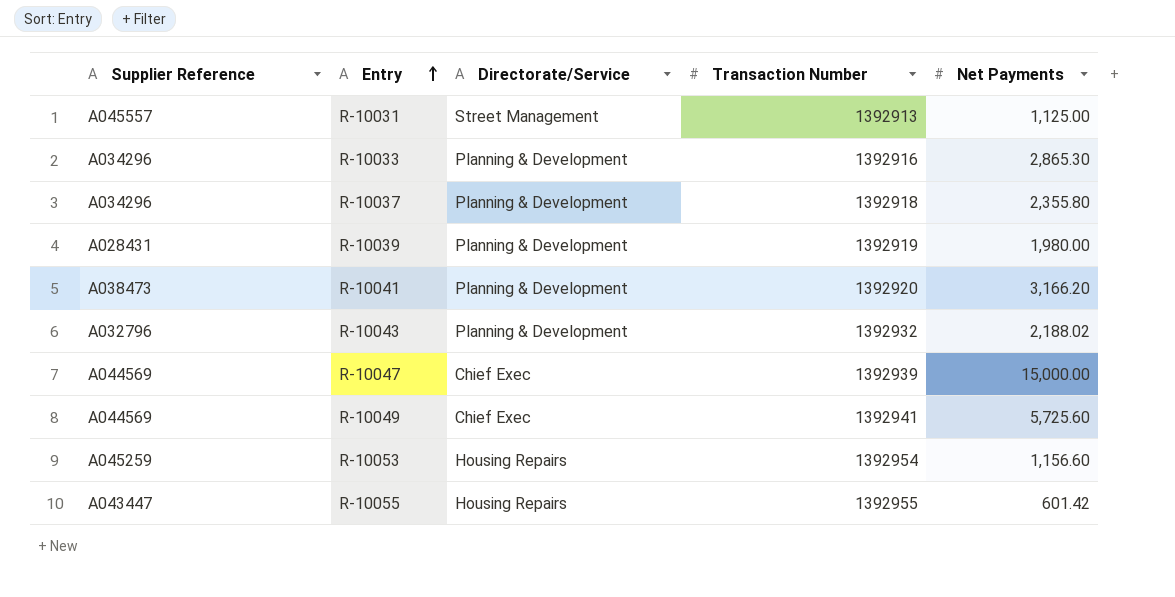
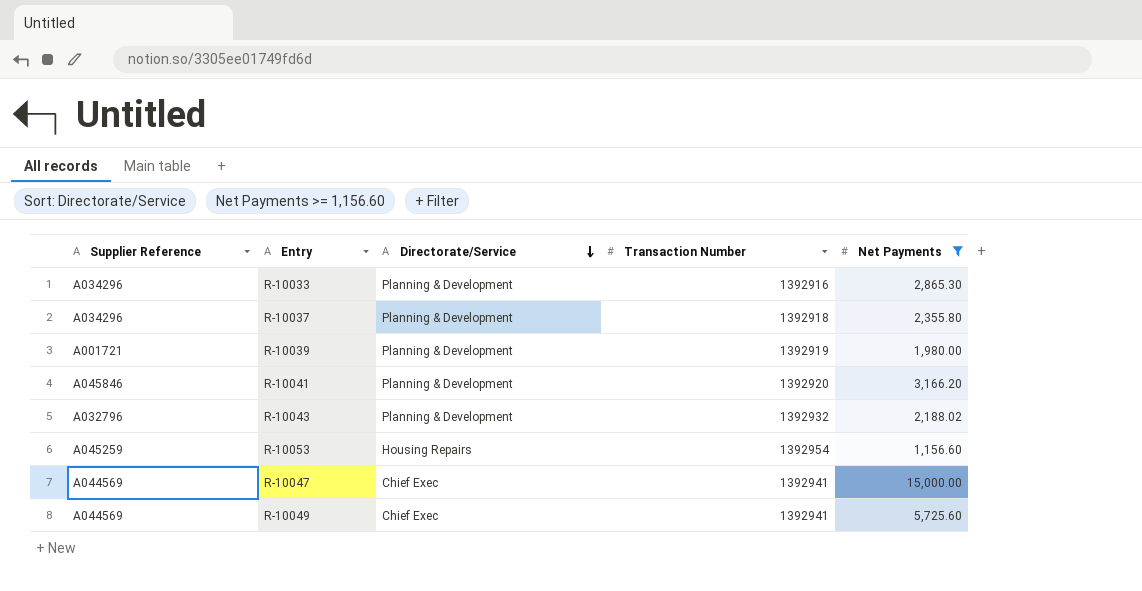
filter: none -> Net Payments >= 1,156.60
row order: Entry ascending -> Directorate/Service descending
R-10039 | Supplier Reference: A028431 -> A001721
R-10041 | Supplier Reference: A038473 -> A045846
R-10047 | Transaction Number: 1392939 -> 1392941

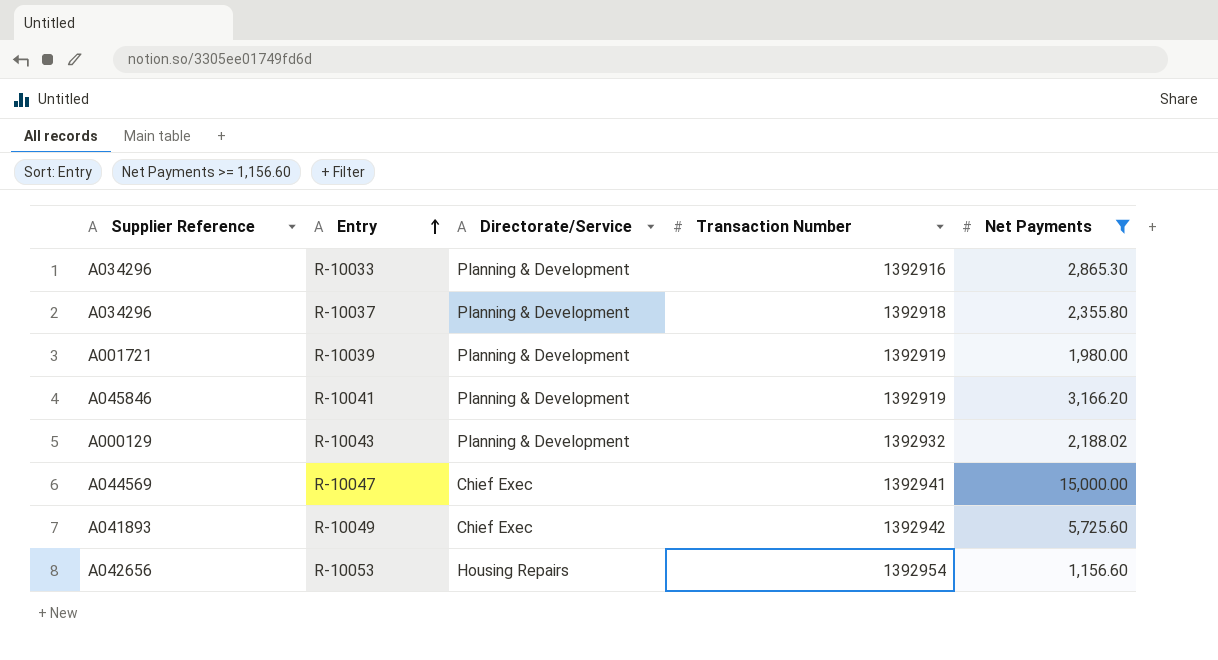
row order: Directorate/Service descending -> Entry ascending
R-10041 | Transaction Number: 1392920 -> 1392919
R-10043 | Supplier Reference: A032796 -> A000129
R-10049 | Supplier Reference: A044569 -> A041893
R-10049 | Transaction Number: 1392941 -> 1392942
R-10053 | Supplier Reference: A045259 -> A042656

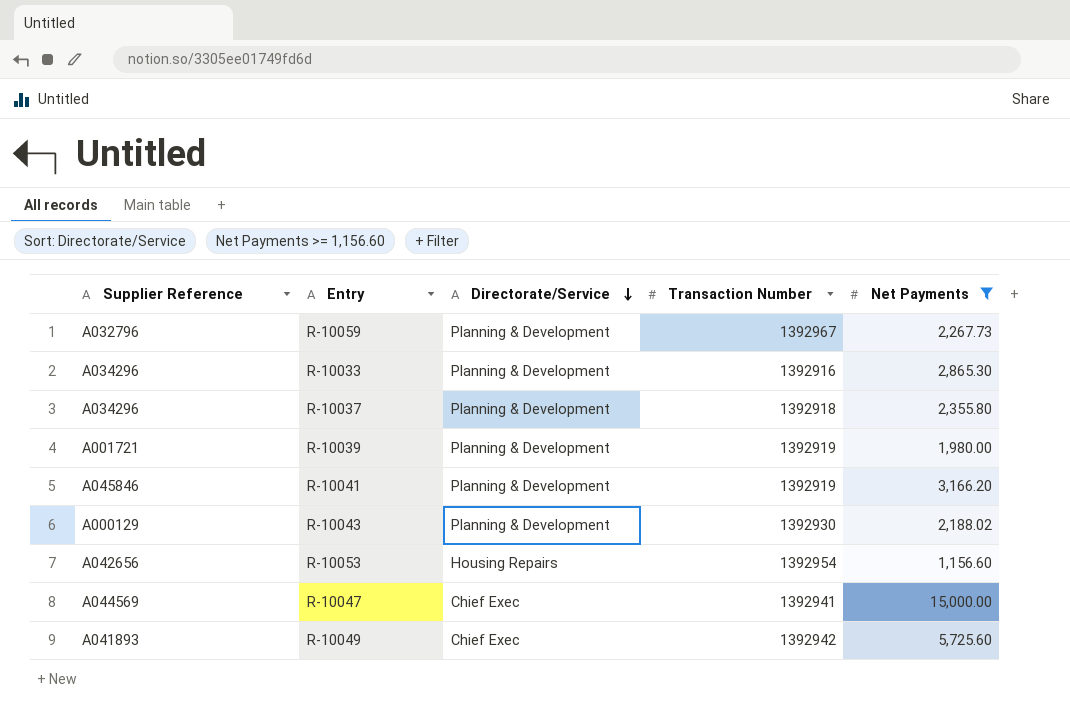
row order: Entry ascending -> Directorate/Service descending
row R-10059: none -> A032796 | Planning & Development | 1392967 | 2,267.73
R-10043 | Transaction Number: 1392932 -> 1392930

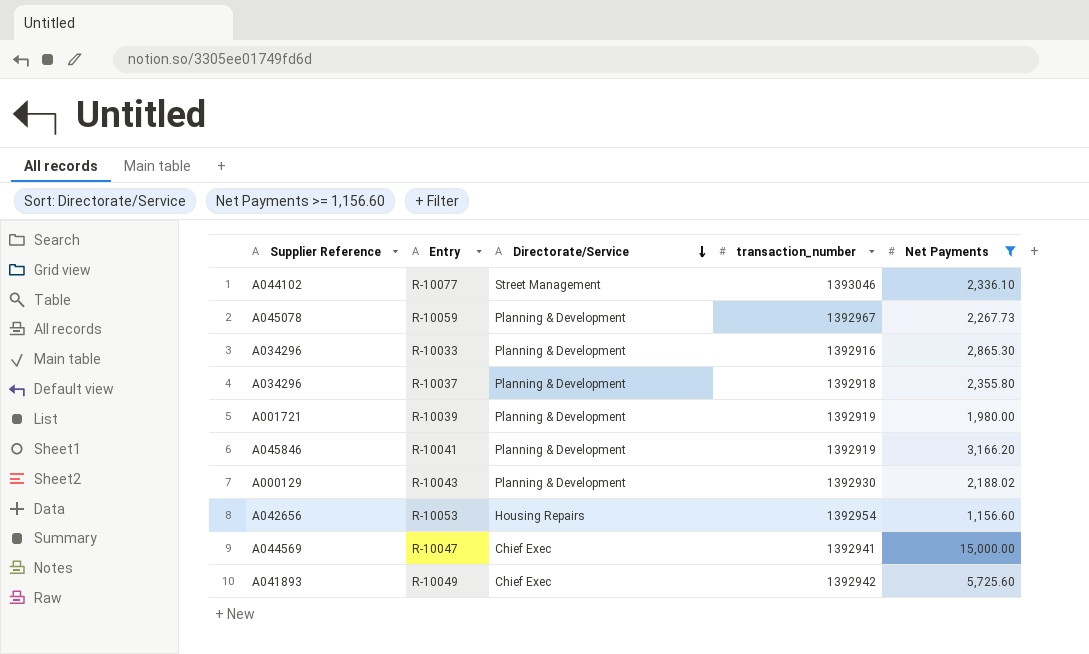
column name: Transaction Number -> transaction_number
row R-10077: none -> A044102 | Street Management | 1393046 | 2,336.10
R-10059 | Supplier Reference: A032796 -> A045078

